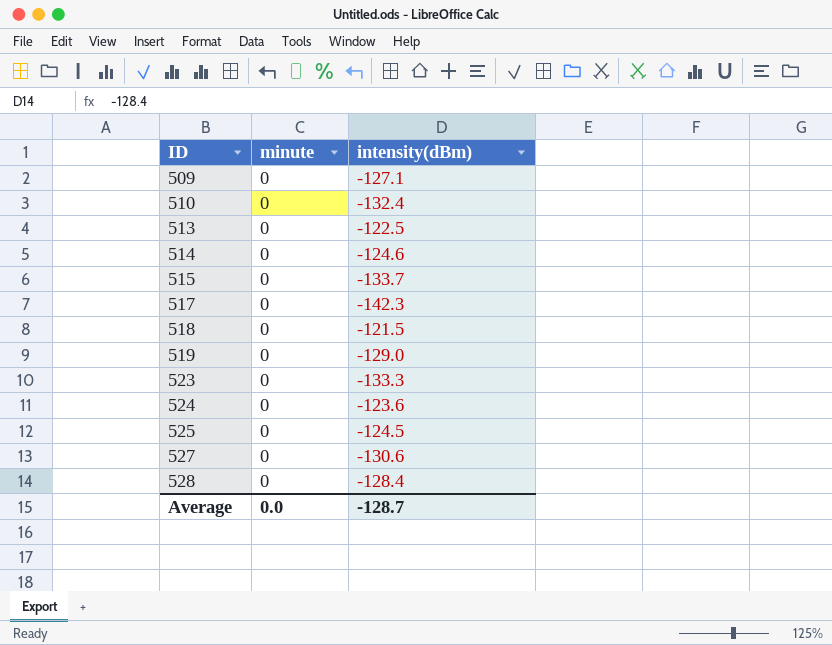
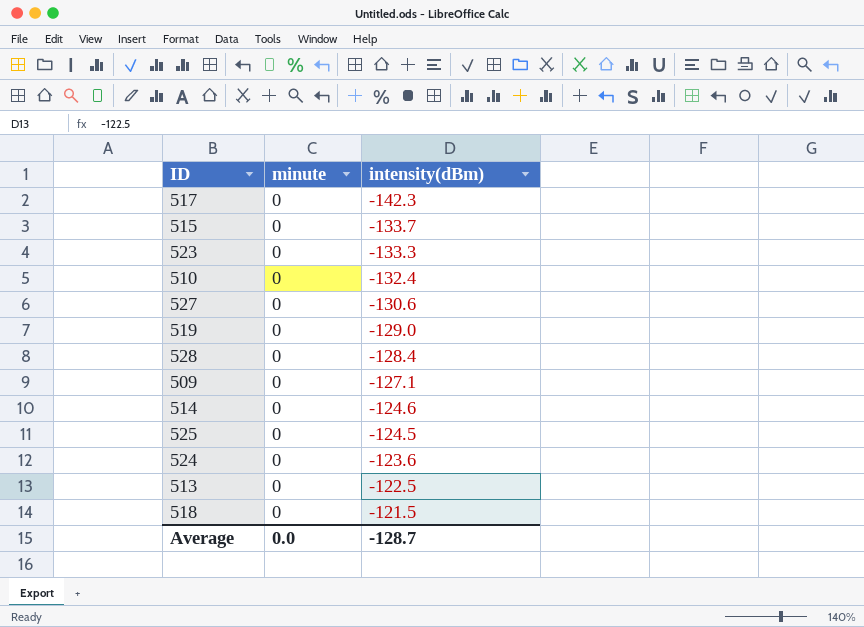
row order: ID ascending -> intensity(dBm) ascending

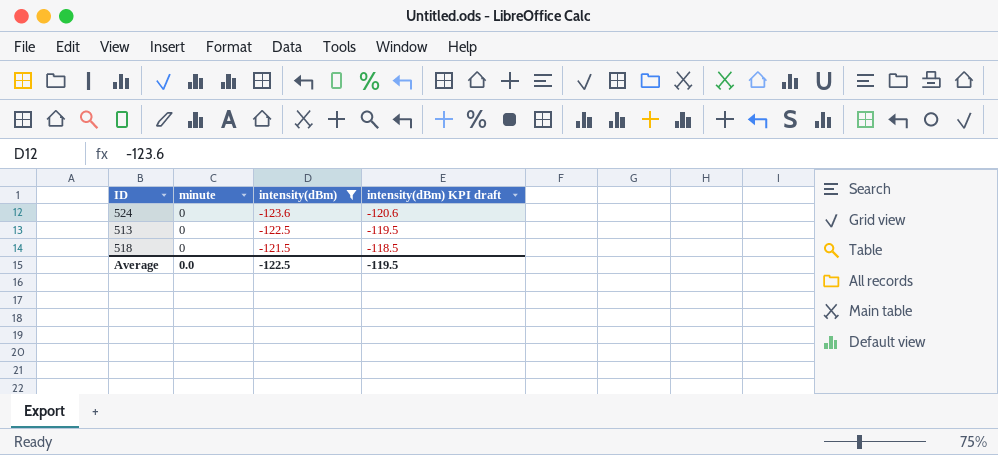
filter: none -> intensity(dBm) >= -123.6
column intensity(dBm) KPI draft | formula: none -> [intensity(dBm)] + 3
Average | intensity(dBm): -128.7 -> -122.5

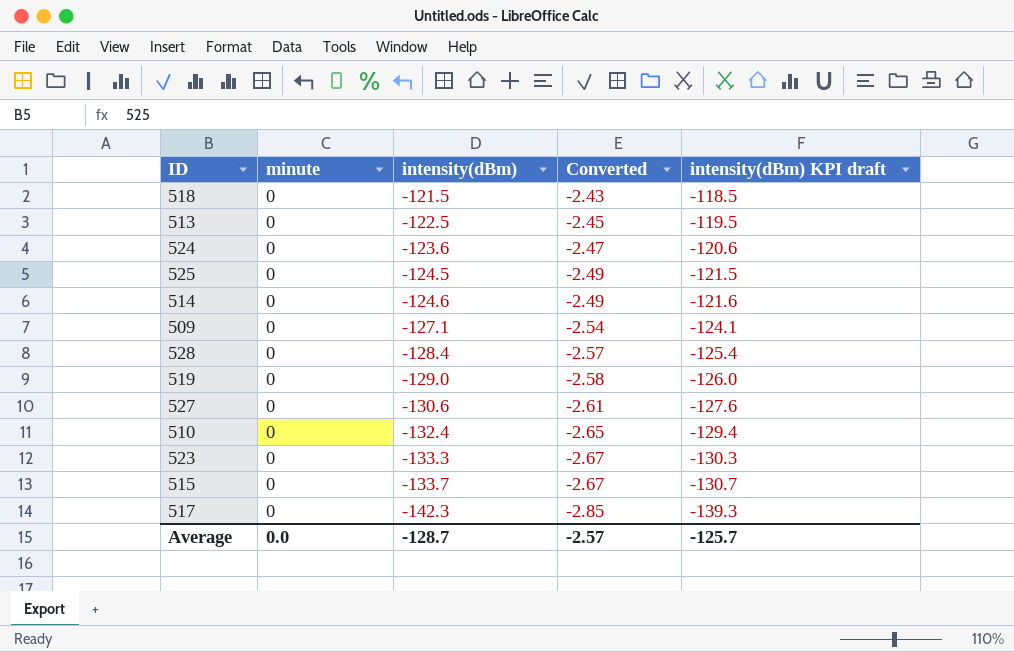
filter: intensity(dBm) >= -123.6 -> none
row order: intensity(dBm) ascending -> intensity(dBm) descending
column Converted | formula: none -> [intensity(dBm)] * 0.02
Average | intensity(dBm): -122.5 -> -128.7
Average | intensity(dBm) KPI draft: -119.5 -> -125.7

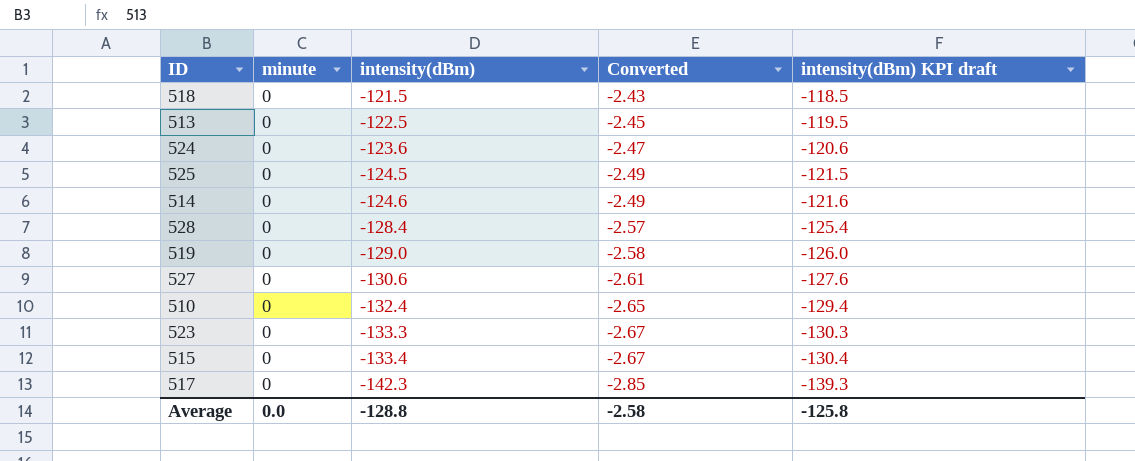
row 509: 0 | -127.1 | -2.54 | -124.1 -> none
515 | intensity(dBm): -133.7 -> -133.4
515 | intensity(dBm) KPI draft: -130.7 -> -130.4
Average | intensity(dBm): -128.7 -> -128.8
Average | Converted: -2.57 -> -2.58
Average | intensity(dBm) KPI draft: -125.7 -> -125.8

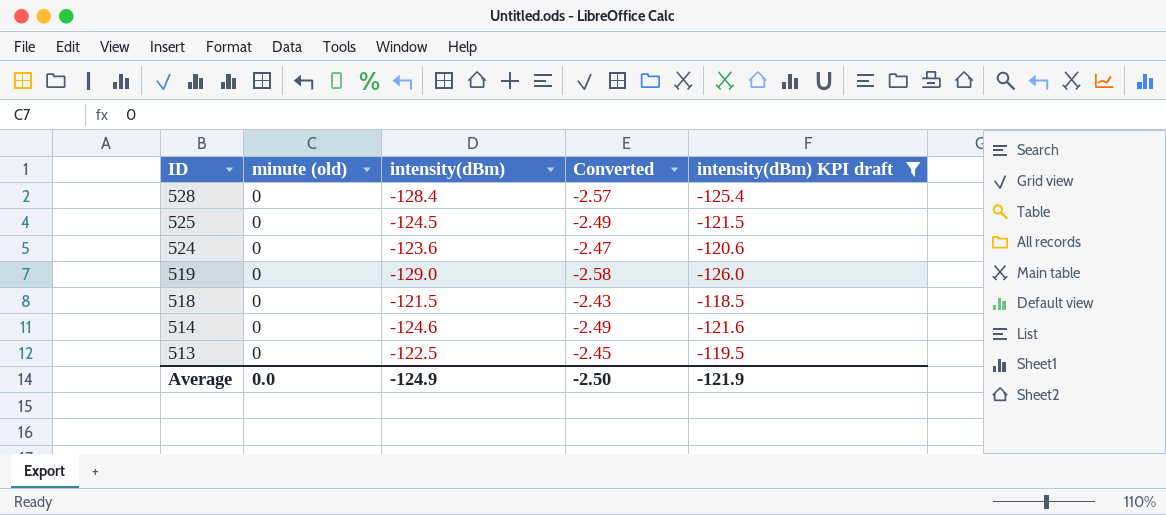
filter: none -> intensity(dBm) KPI draft >= -126.0
row order: intensity(dBm) descending -> ID descending
column name: minute -> minute (old)
Average | intensity(dBm): -128.8 -> -124.9
Average | Converted: -2.58 -> -2.50
Average | intensity(dBm) KPI draft: -125.8 -> -121.9

